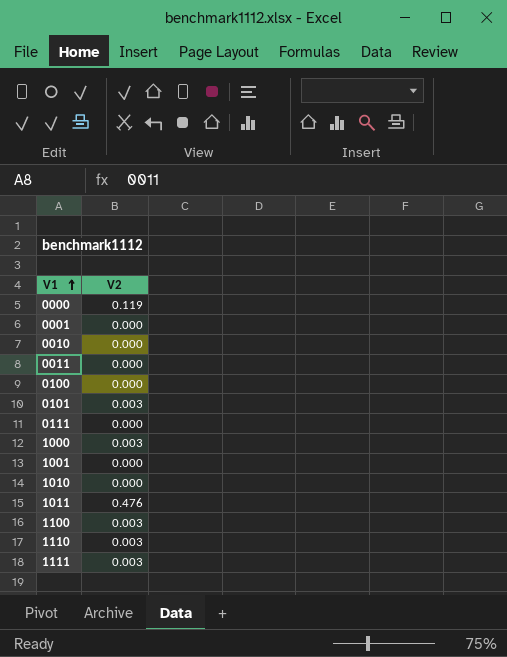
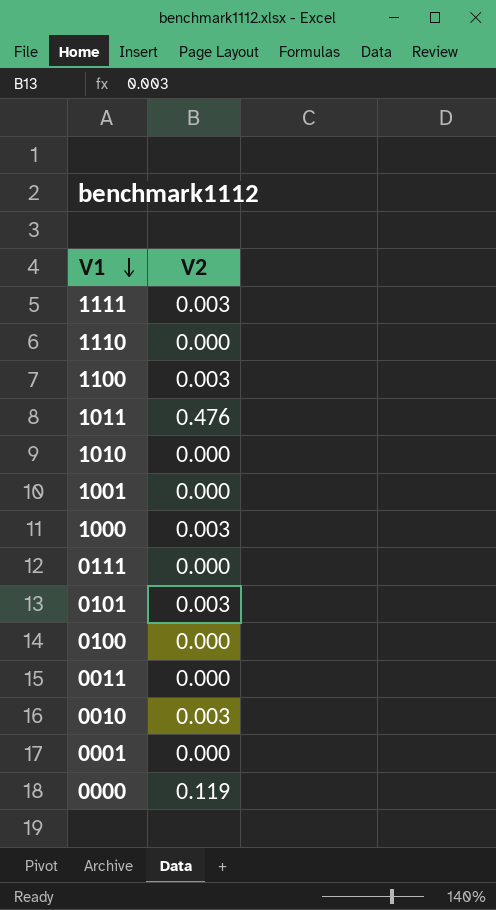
row order: V1 ascending -> V1 descending
1110 | V2: 0.003 -> 0.000
0010 | V2: 0.000 -> 0.003

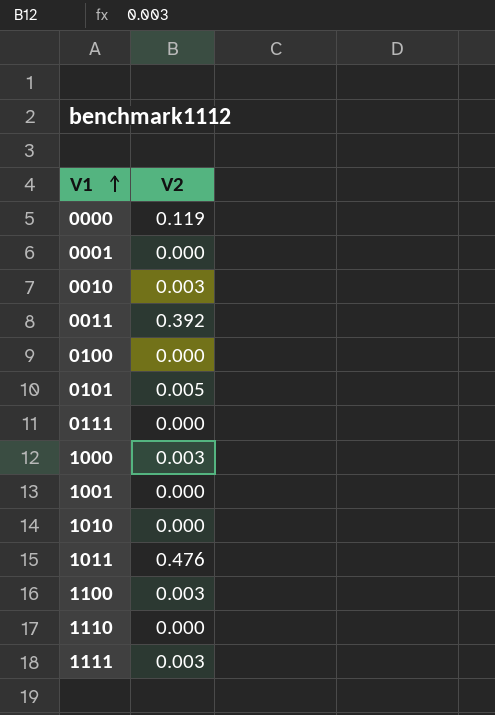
row order: V1 descending -> V1 ascending
0011 | V2: 0.000 -> 0.392
0101 | V2: 0.003 -> 0.005

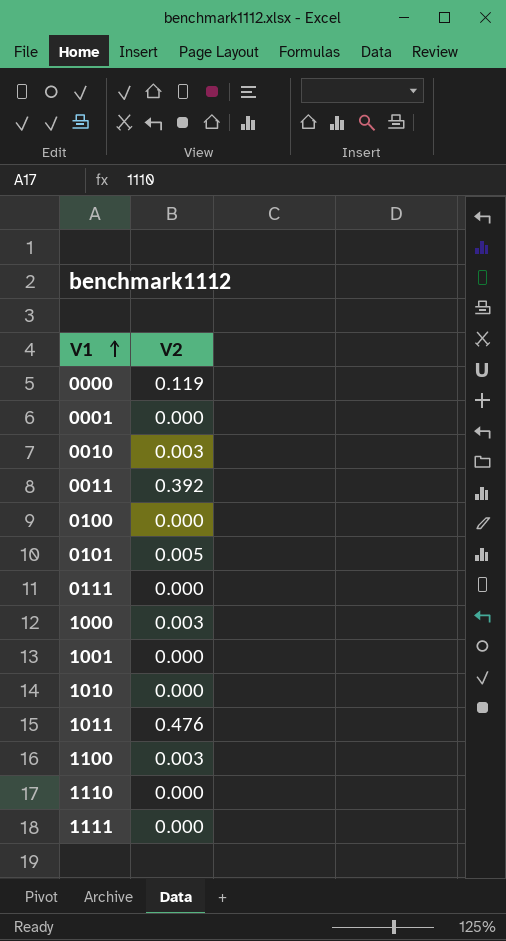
1111 | V2: 0.003 -> 0.000

